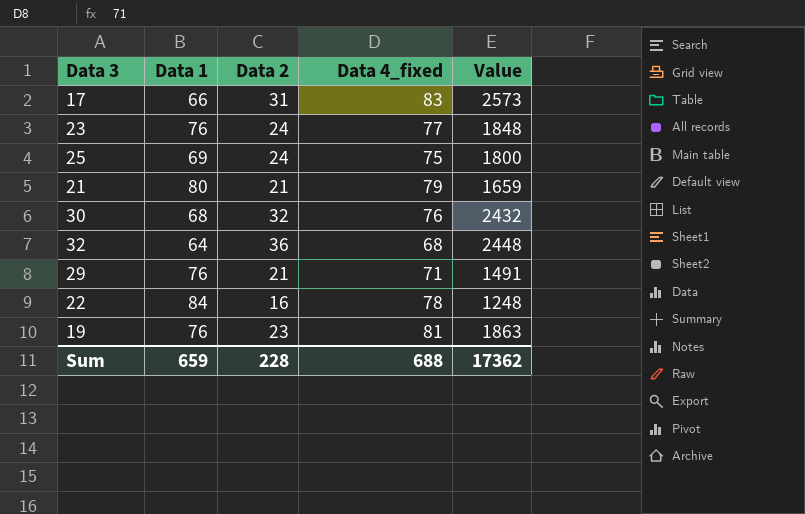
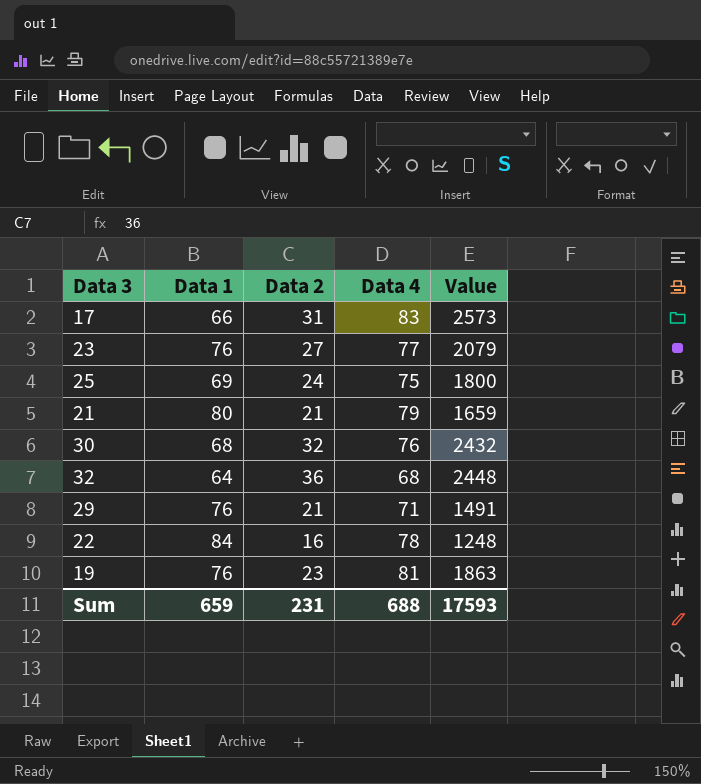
column name: Data 4_fixed -> Data 4
23 | Data 2: 24 -> 27
23 | Value: 1848 -> 2079
Sum | Data 2: 228 -> 231
Sum | Value: 17362 -> 17593

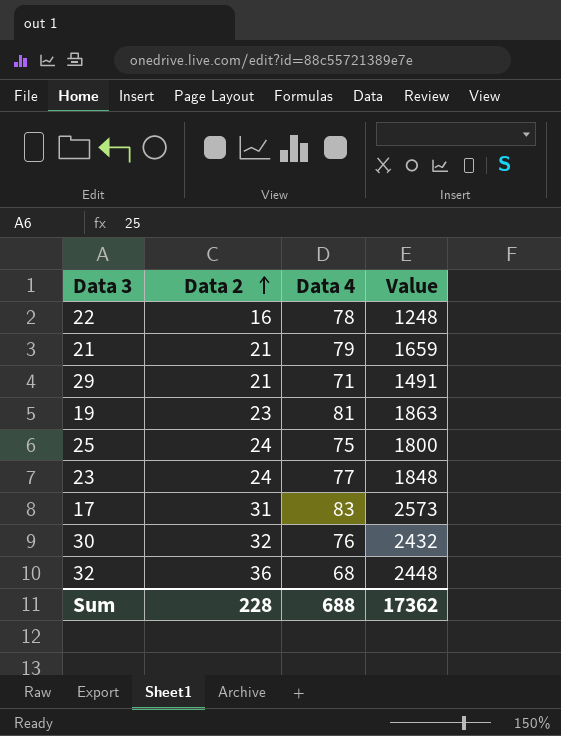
row order: none -> Data 2 ascending
column Data 1 | position: 2 -> none
23 | Data 2: 27 -> 24
23 | Value: 2079 -> 1848
Sum | Data 2: 231 -> 228
Sum | Value: 17593 -> 17362

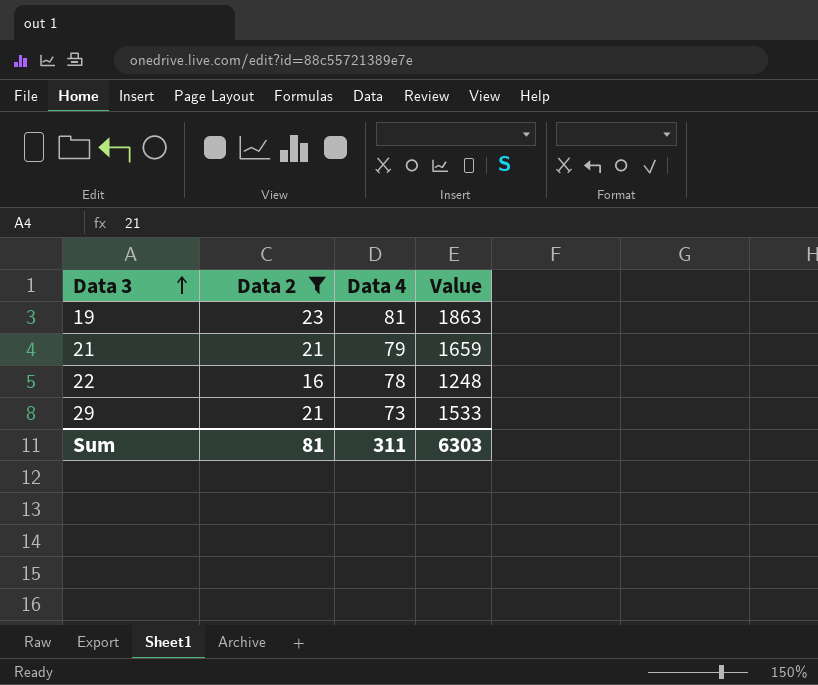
filter: none -> Data 2 <= 23
row order: Data 2 ascending -> Data 3 ascending
29 | Data 4: 71 -> 73
29 | Value: 1491 -> 1533
Sum | Data 2: 228 -> 81
Sum | Data 4: 688 -> 311
Sum | Value: 17362 -> 6303

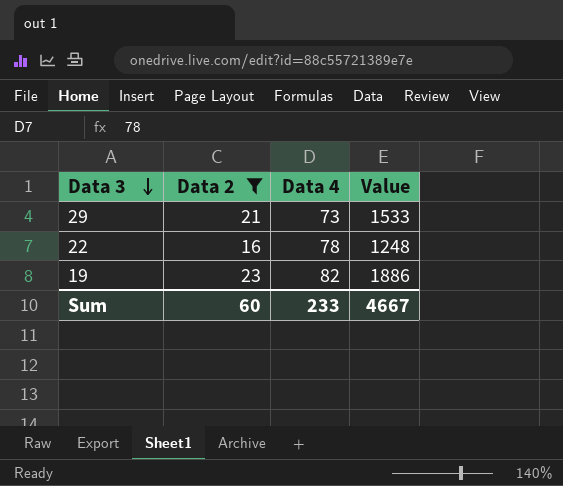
row order: Data 3 ascending -> Data 3 descending
row 21: 21 | 79 | 1659 -> none
19 | Data 4: 81 -> 82
19 | Value: 1863 -> 1886
Sum | Data 2: 81 -> 60
Sum | Data 4: 311 -> 233
Sum | Value: 6303 -> 4667

